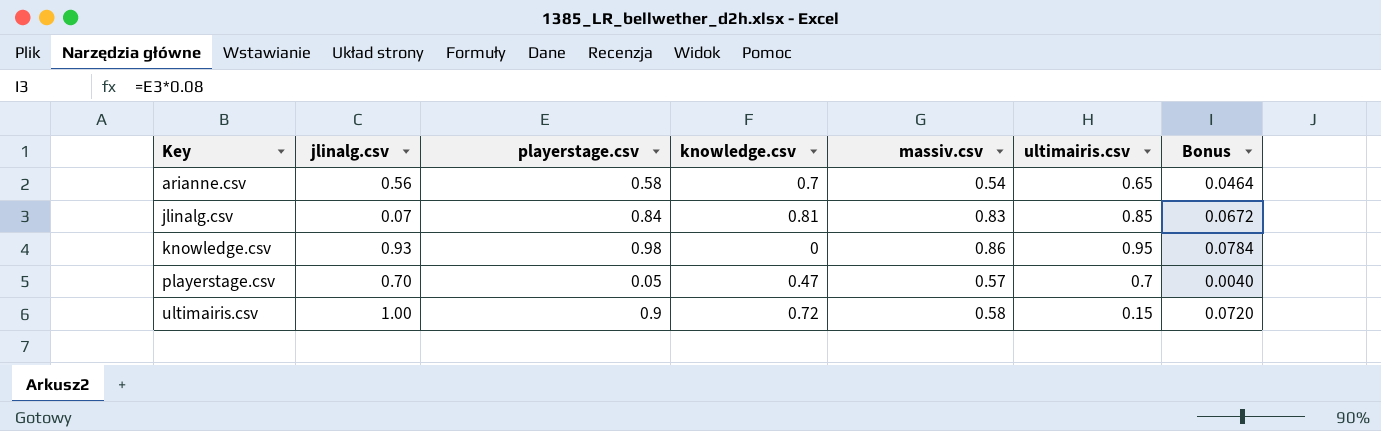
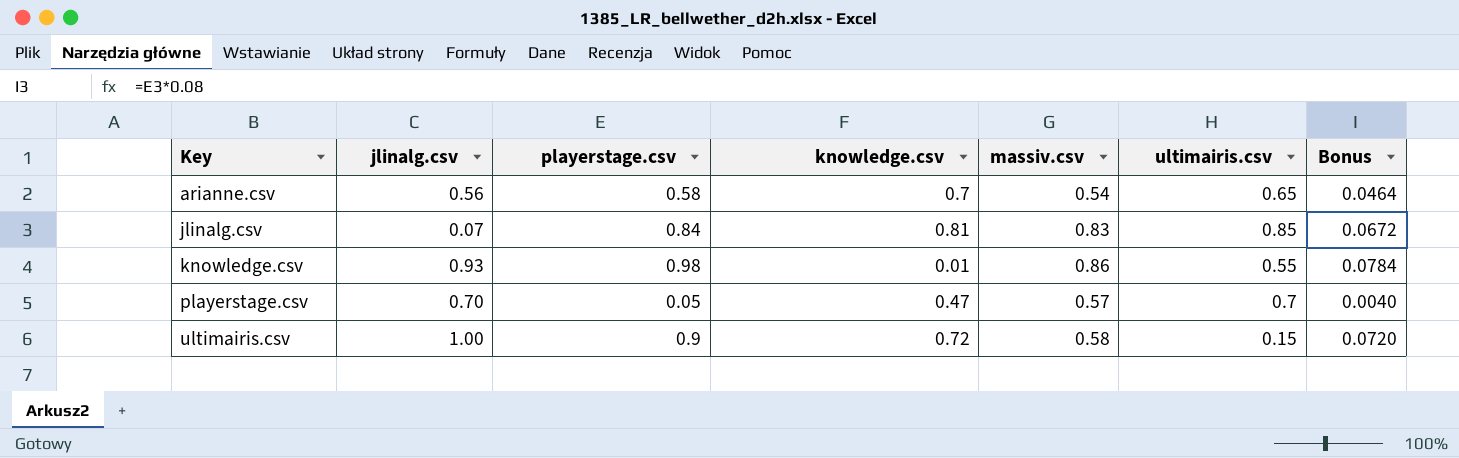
knowledge.csv | knowledge.csv: 0 -> 0.01
knowledge.csv | ultimairis.csv: 0.95 -> 0.55

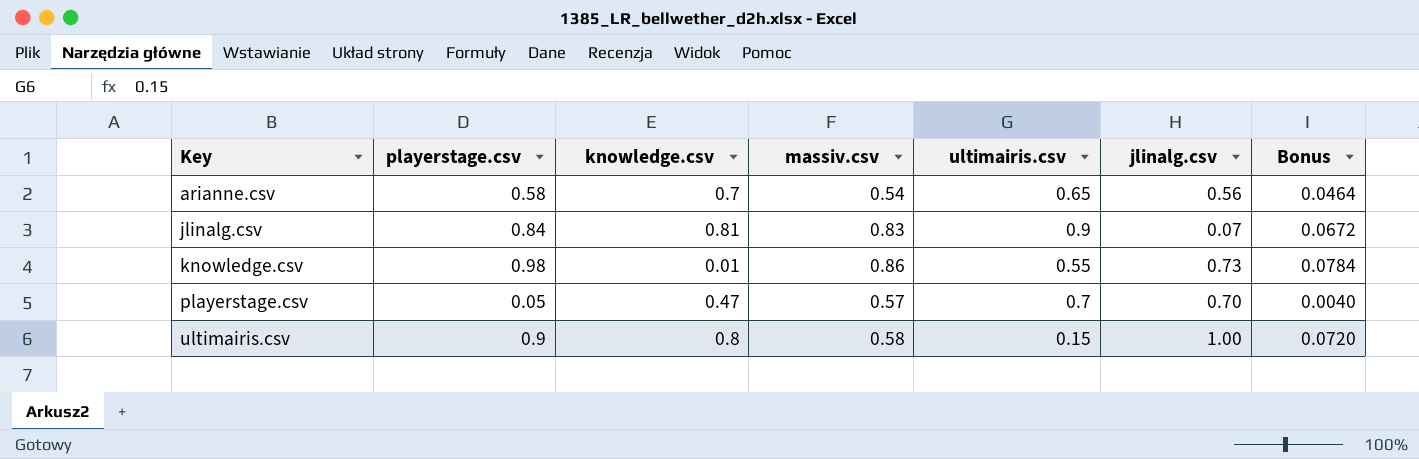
column jlinalg.csv | position: 2 -> 6
jlinalg.csv | ultimairis.csv: 0.85 -> 0.9
knowledge.csv | jlinalg.csv: 0.93 -> 0.73
ultimairis.csv | knowledge.csv: 0.72 -> 0.8

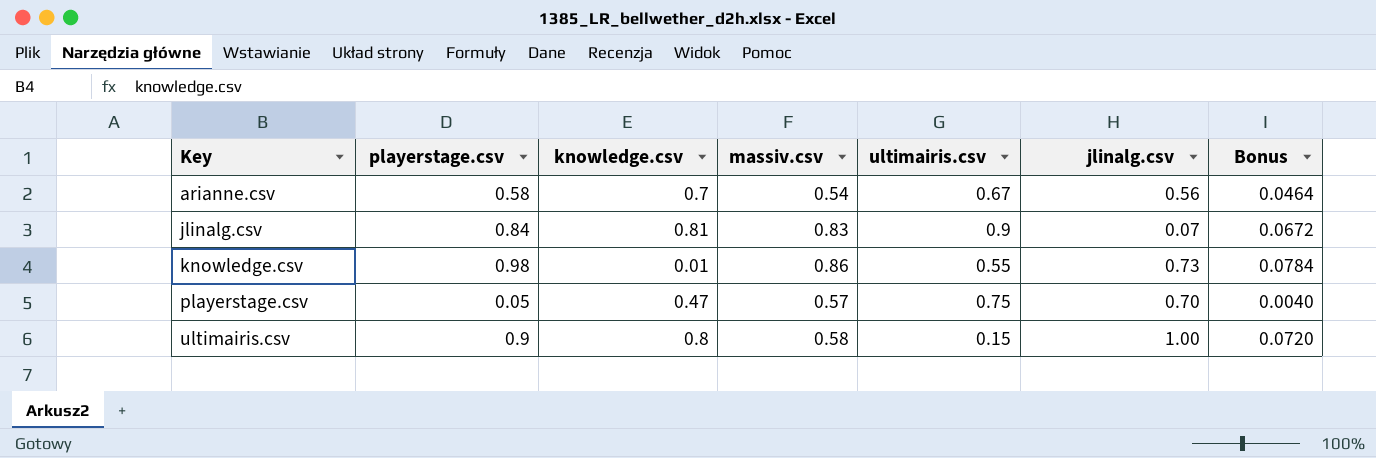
arianne.csv | ultimairis.csv: 0.65 -> 0.67
playerstage.csv | ultimairis.csv: 0.7 -> 0.75

